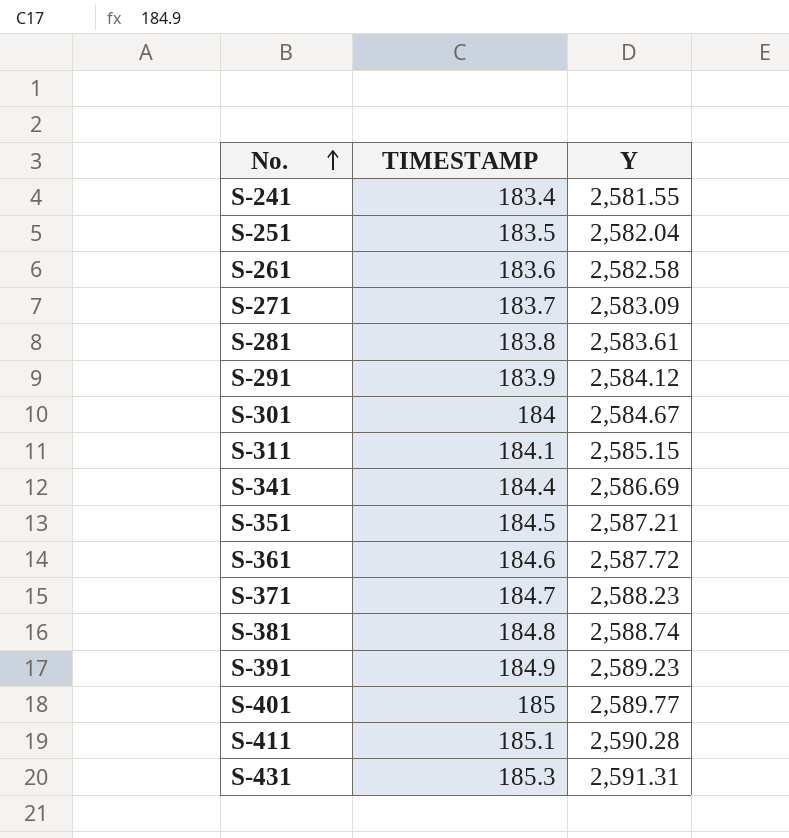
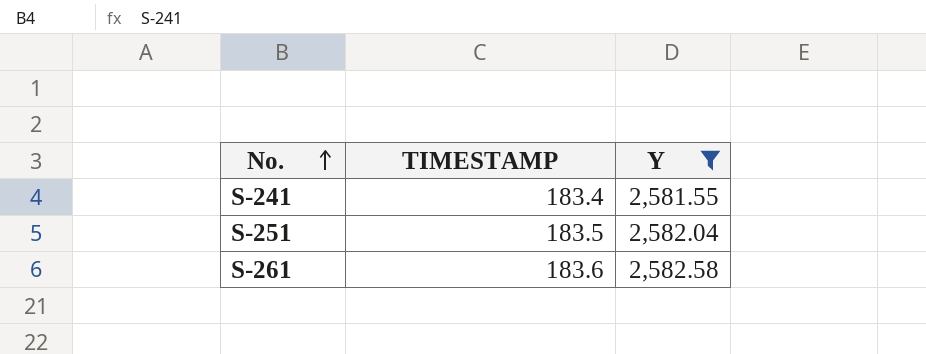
filter: none -> Y <= 2,582.58

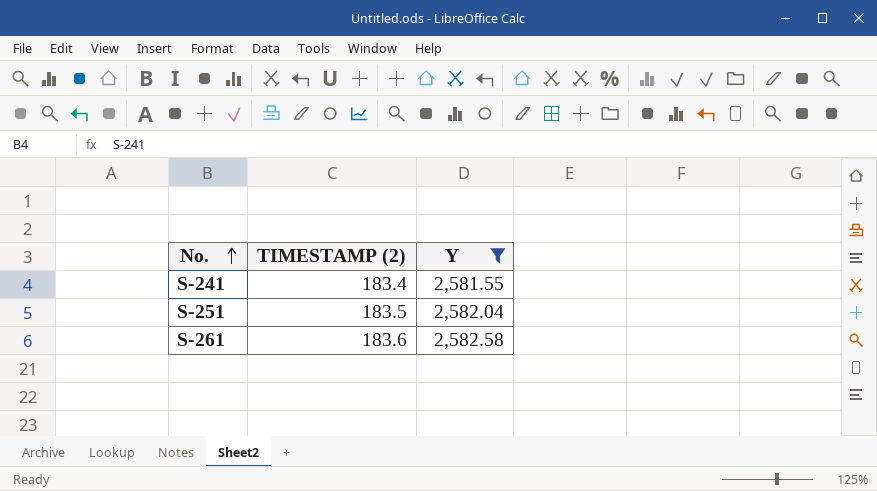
column name: TIMESTAMP -> TIMESTAMP (2)

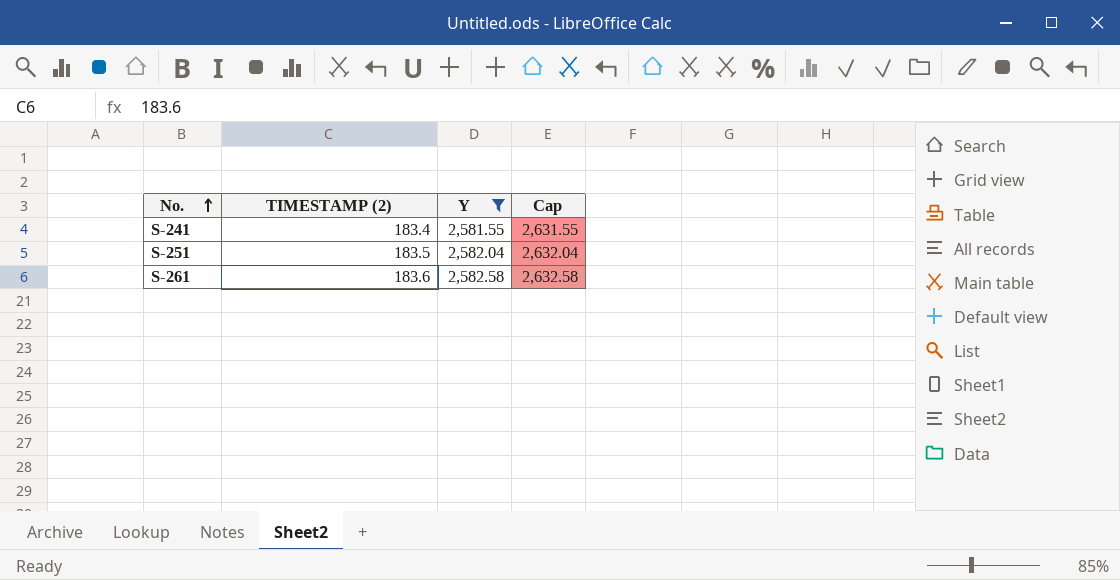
column Cap | formula: none -> [Y] + 50

